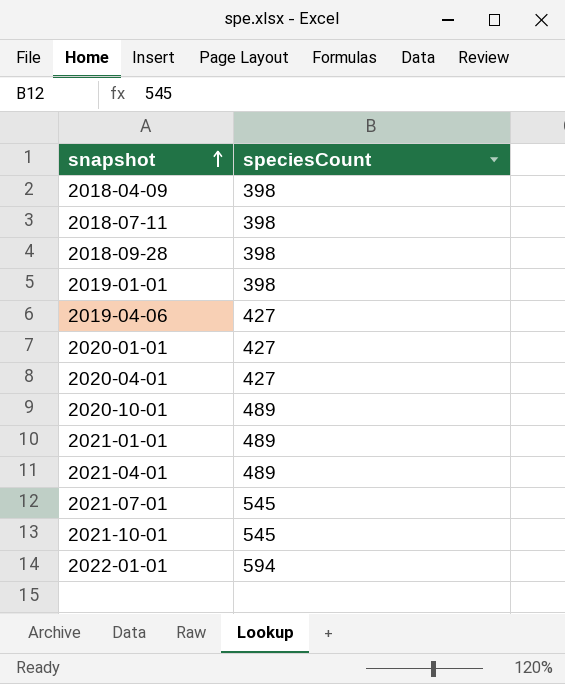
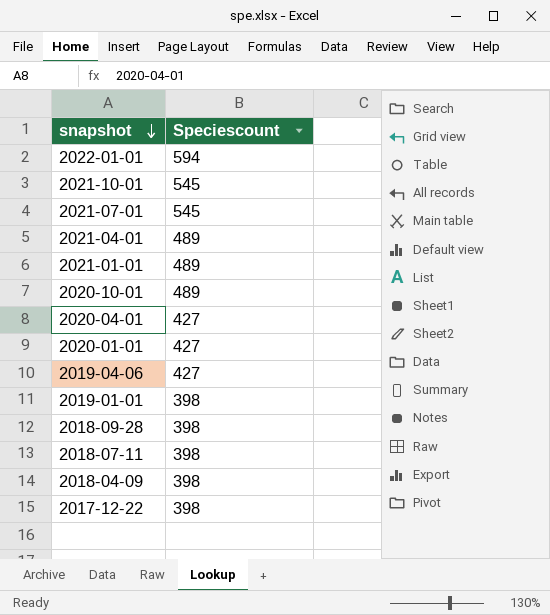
row order: snapshot ascending -> snapshot descending
column name: speciesCount -> Speciescount
row 2017-12-22: none -> 398

